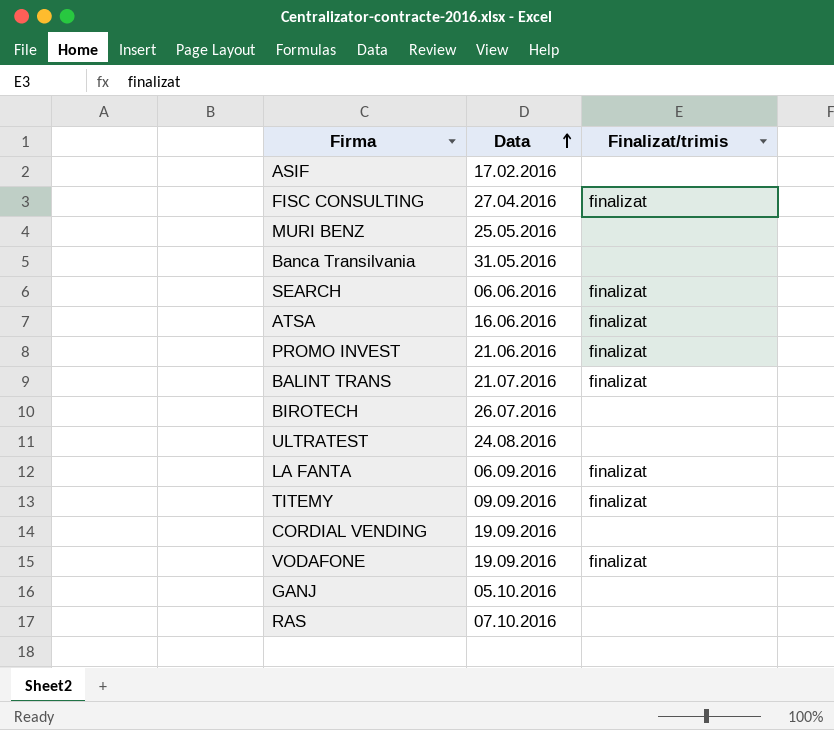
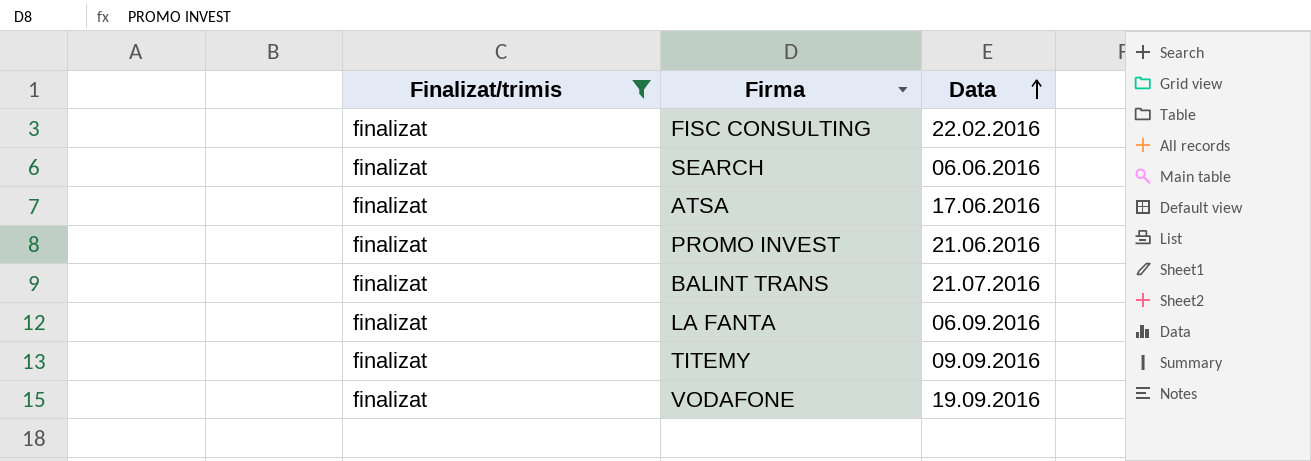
filter: none -> Finalizat/trimis = finalizat
column Finalizat/trimis | position: 3 -> 1
FISC CONSULTING | Data: 27.04.2016 -> 22.02.2016
ATSA | Data: 16.06.2016 -> 17.06.2016

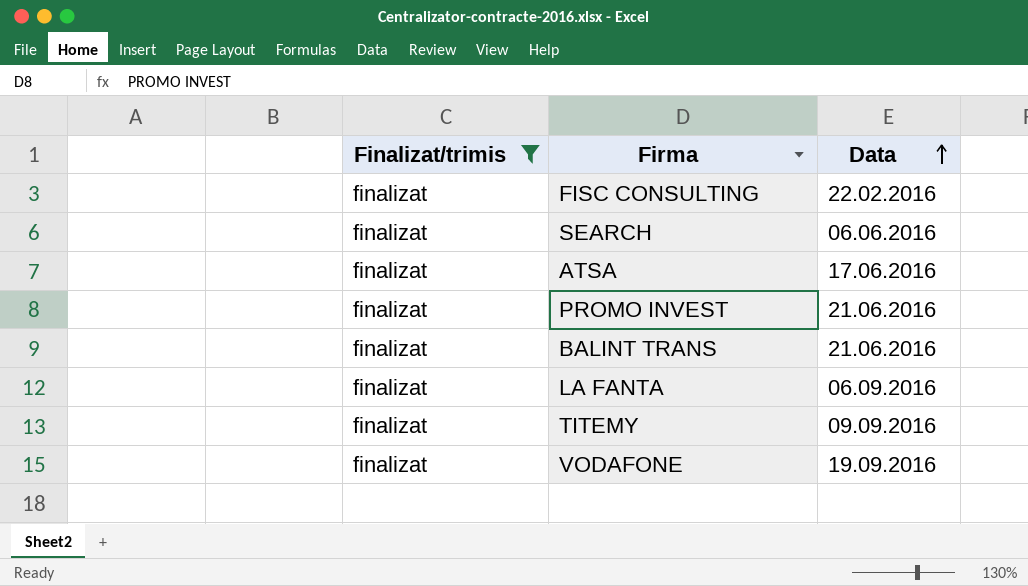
BALINT TRANS | Data: 21.07.2016 -> 21.06.2016

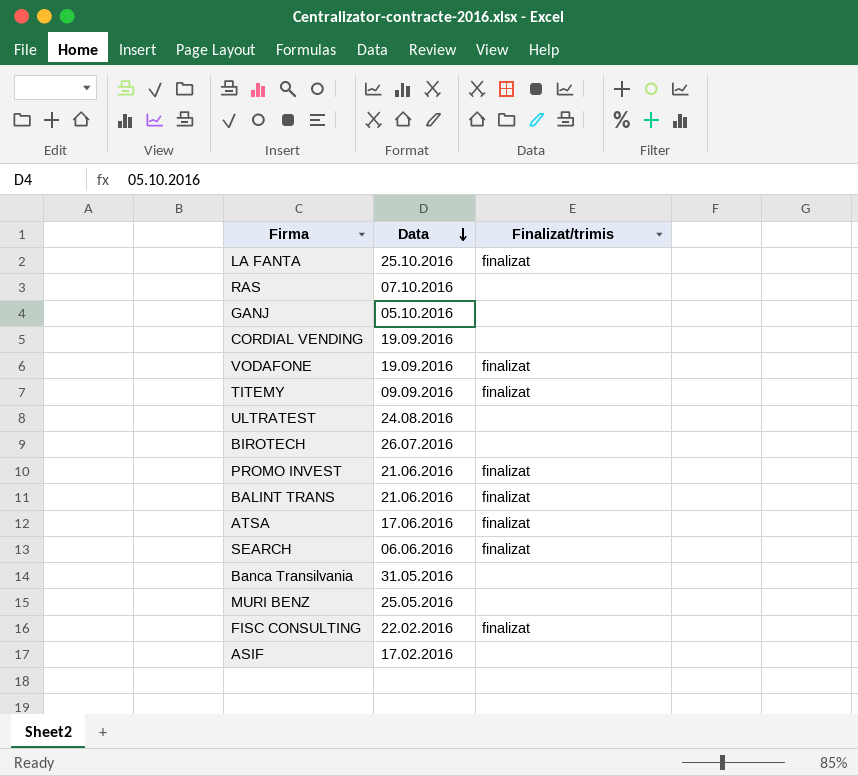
filter: Finalizat/trimis = finalizat -> none
row order: Data ascending -> Data descending
column Finalizat/trimis | position: 1 -> 3
LA FANTA | Data: 06.09.2016 -> 25.10.2016

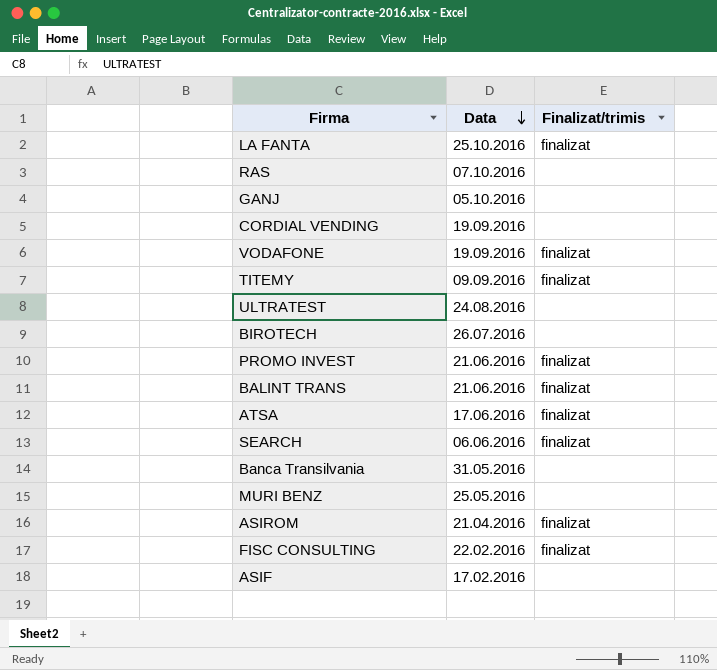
row ASIROM: none -> 21.04.2016 | finalizat

